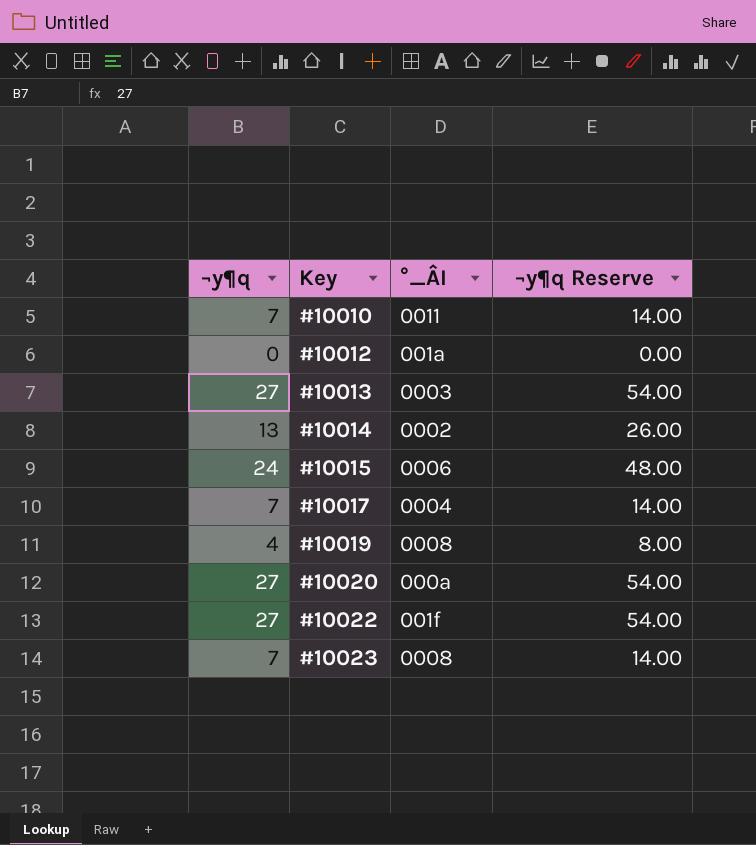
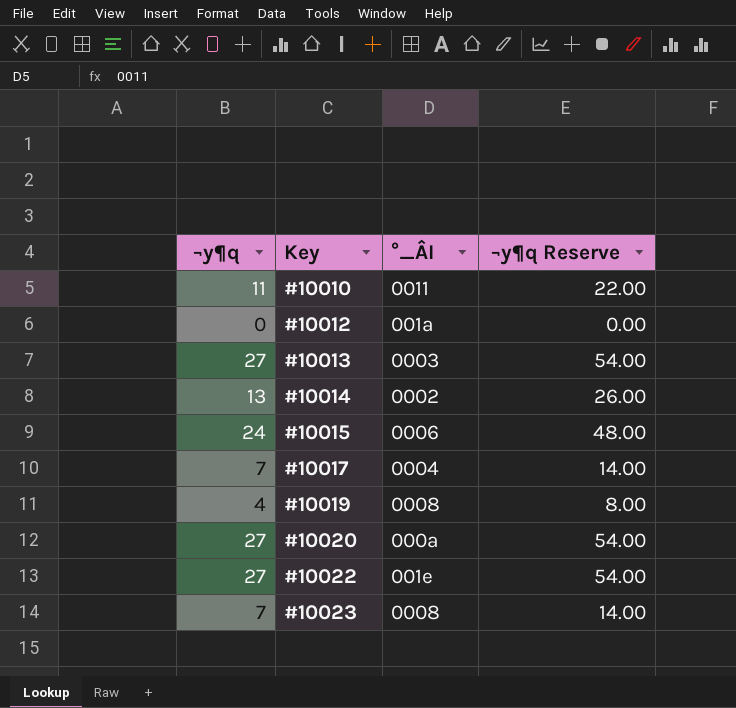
#10010 | ¬y¶q: 7 -> 11
#10010 | ¬y¶q Reserve: 14.00 -> 22.00
#10022 | °_ÂI: 001f -> 001e

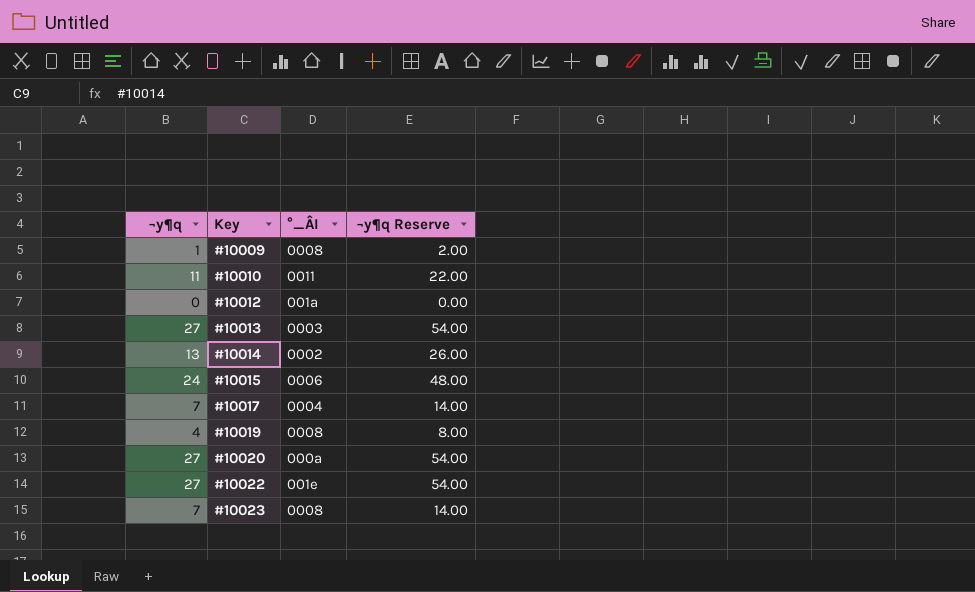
row #10009: none -> 1 | 0008 | 2.00

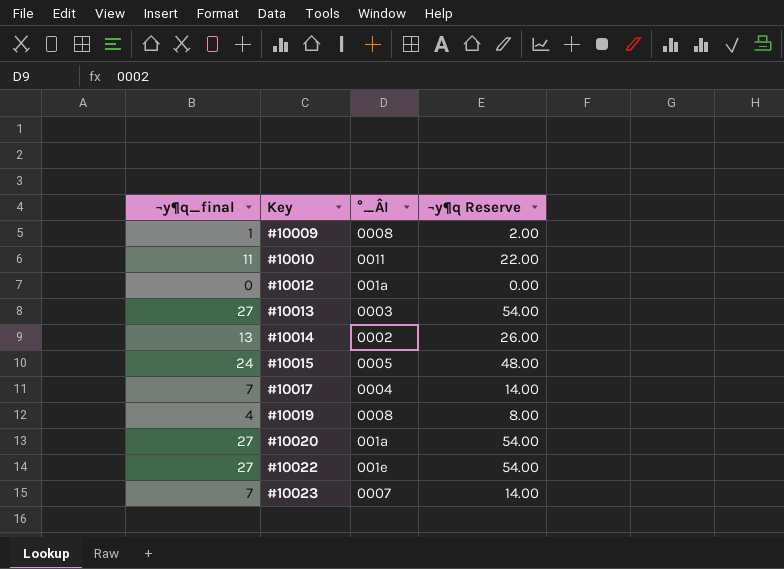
column name: ¬y¶q -> ¬y¶q_final
#10015 | °_ÂI: 0006 -> 0005
#10020 | °_ÂI: 000a -> 001a
#10023 | °_ÂI: 0008 -> 0007

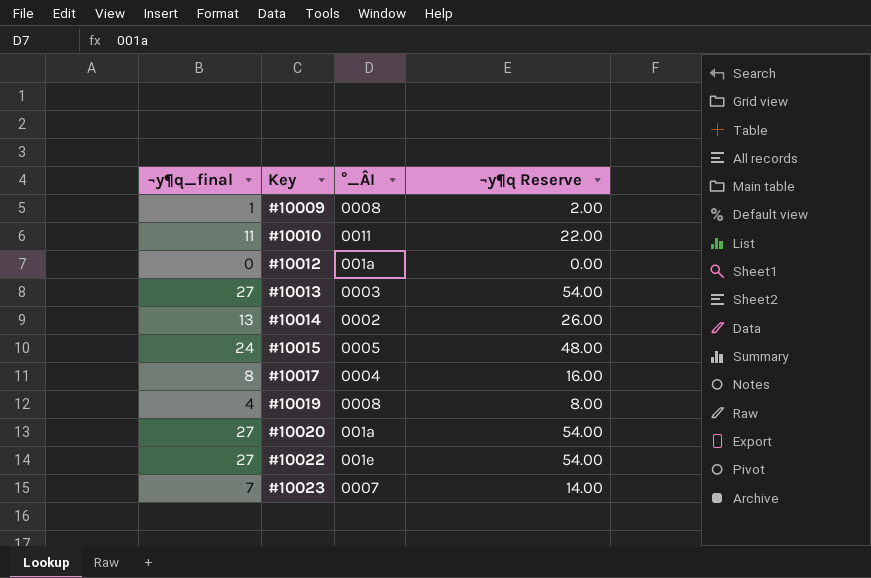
#10017 | ¬y¶q_final: 7 -> 8
#10017 | ¬y¶q Reserve: 14.00 -> 16.00

